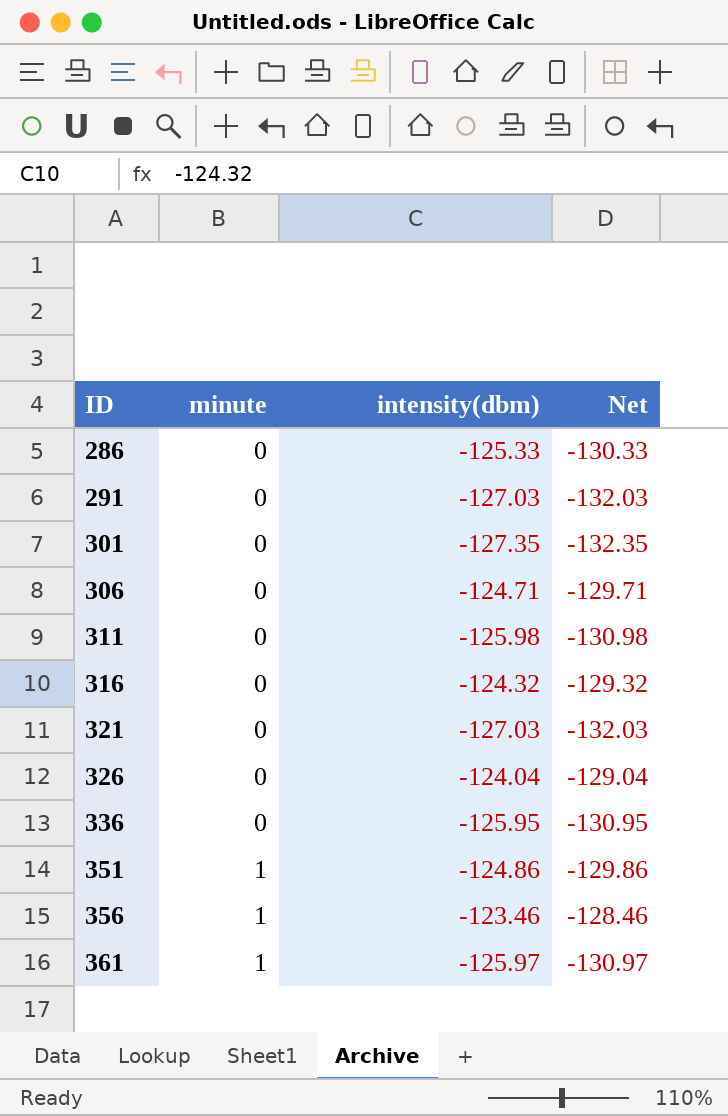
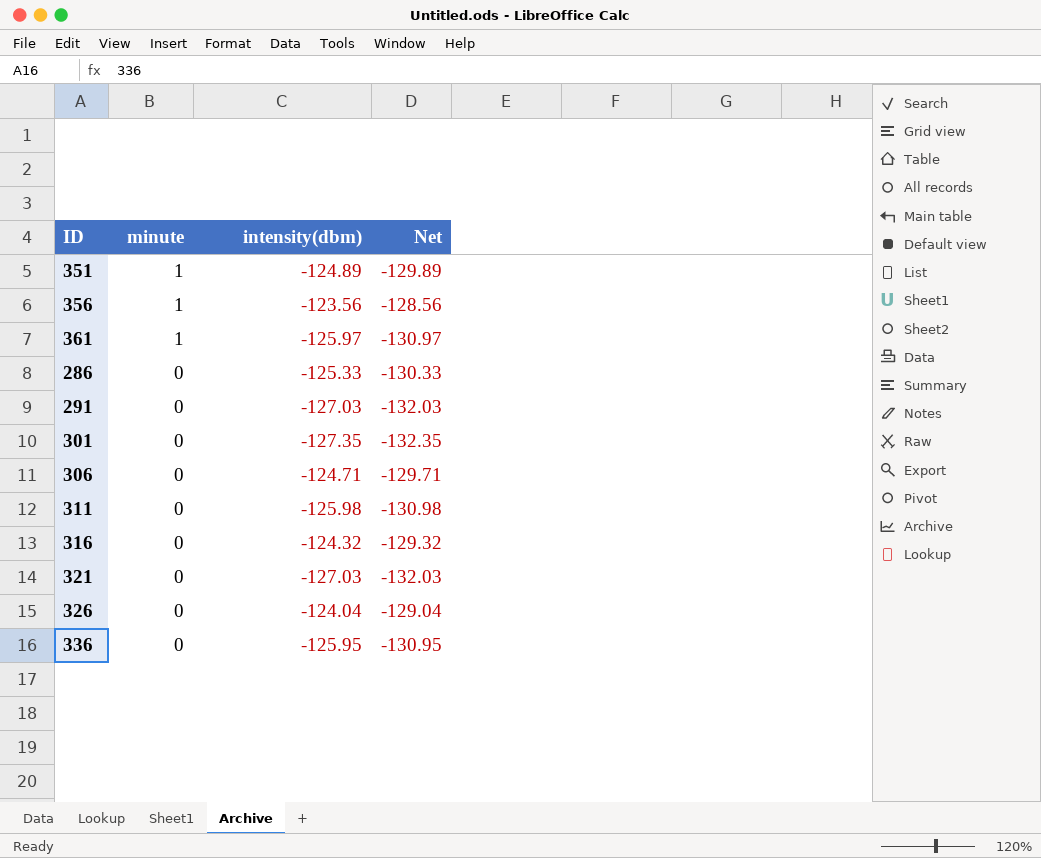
row order: ID ascending -> minute descending
351 | intensity(dbm): -124.86 -> -124.89
351 | Net: -129.86 -> -129.89
356 | intensity(dbm): -123.46 -> -123.56
356 | Net: -128.46 -> -128.56

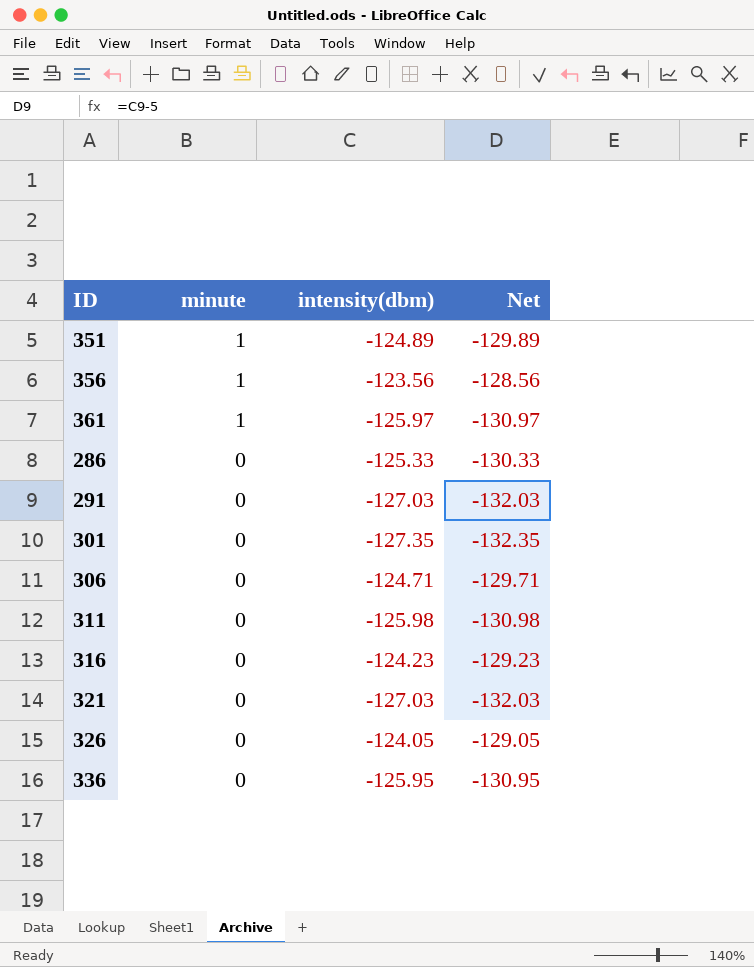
316 | intensity(dbm): -124.32 -> -124.23
316 | Net: -129.32 -> -129.23
326 | intensity(dbm): -124.04 -> -124.05
326 | Net: -129.04 -> -129.05

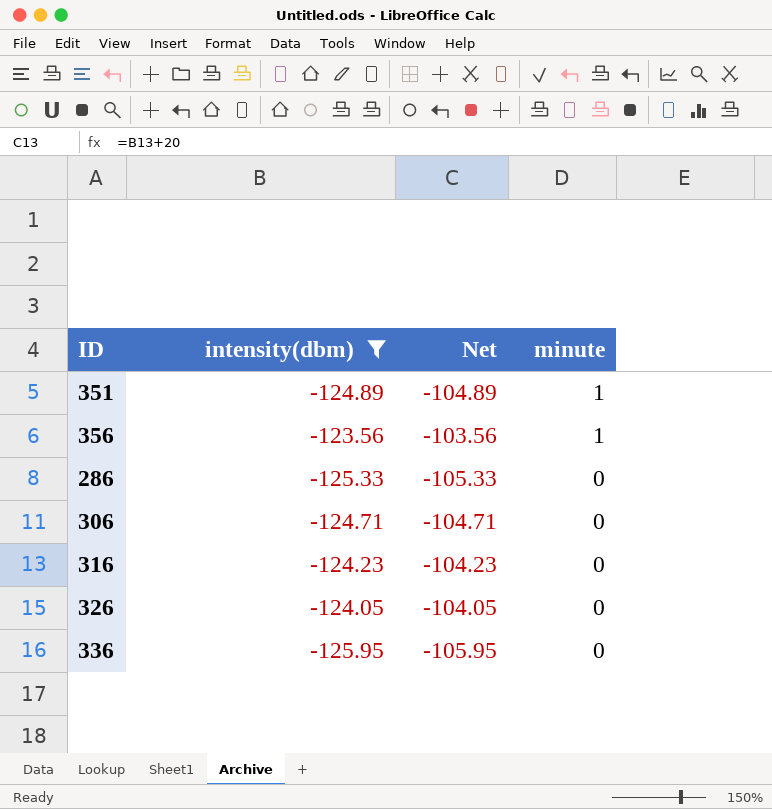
filter: none -> intensity(dbm) >= -125.95
column Net | formula: [intensity(dbm)] - 5 -> [intensity(dbm)] + 20
column minute | position: 2 -> 4

